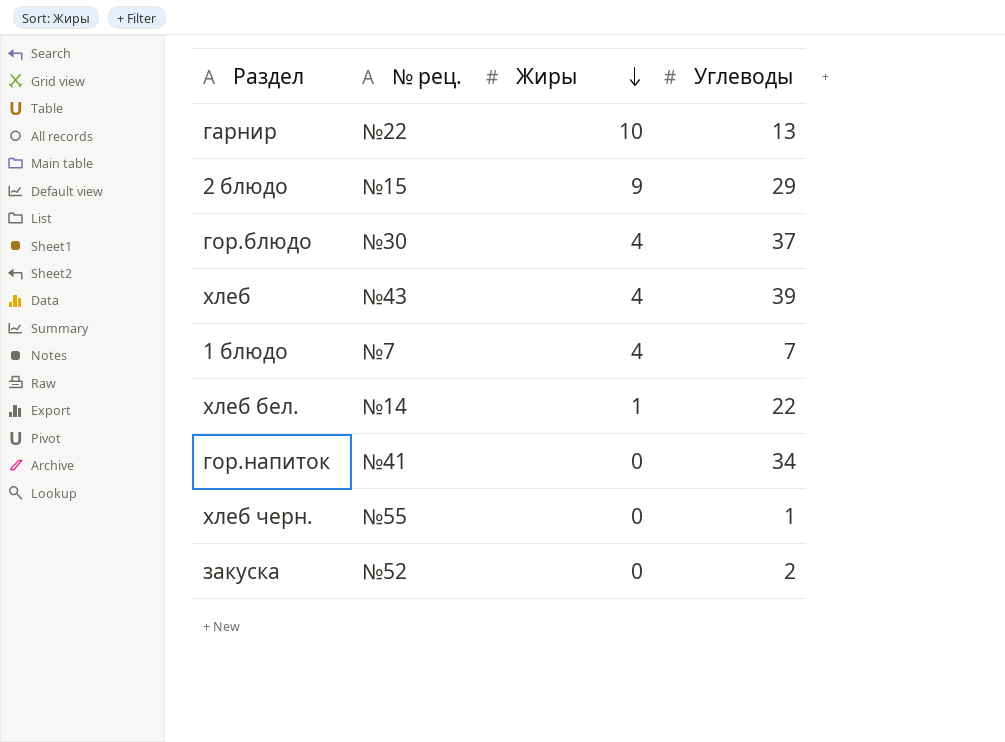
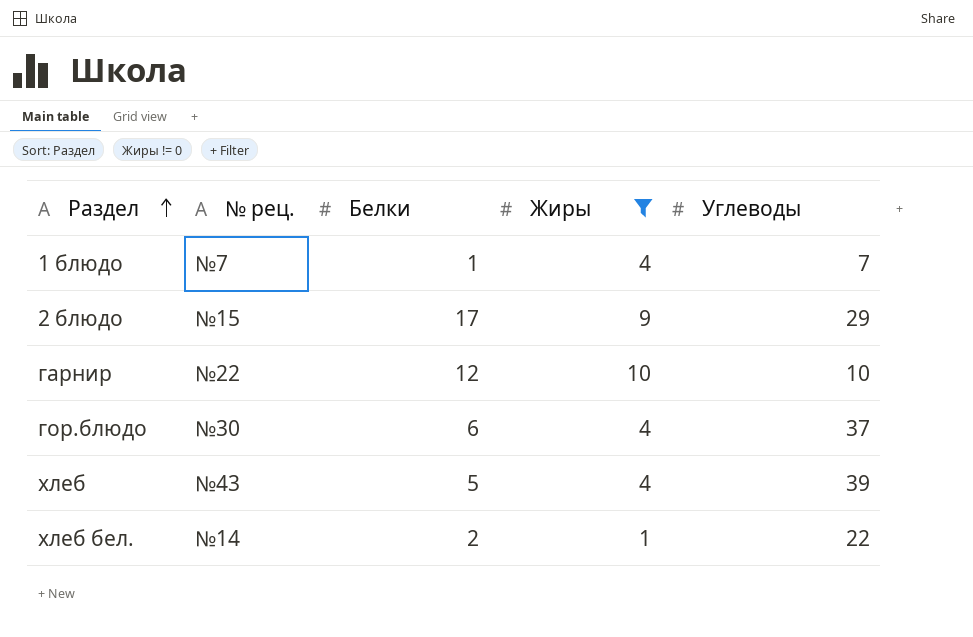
filter: none -> Жиры != 0
row order: Жиры descending -> Раздел ascending
column Белки | position: none -> 3
гарнир | Углеводы: 13 -> 10

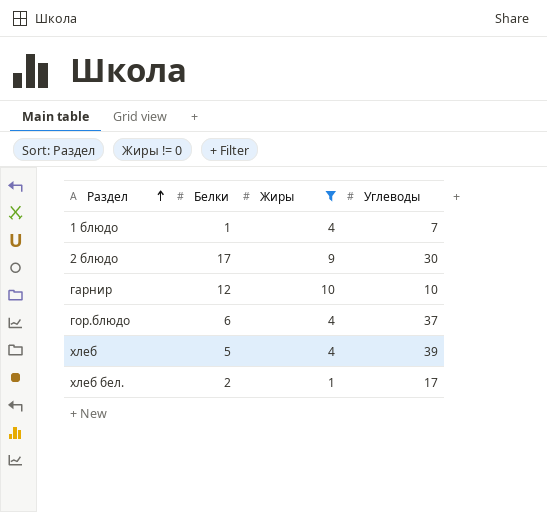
column № рец. | position: 2 -> none
2 блюдо | Углеводы: 29 -> 30
хлеб бел. | Углеводы: 22 -> 17

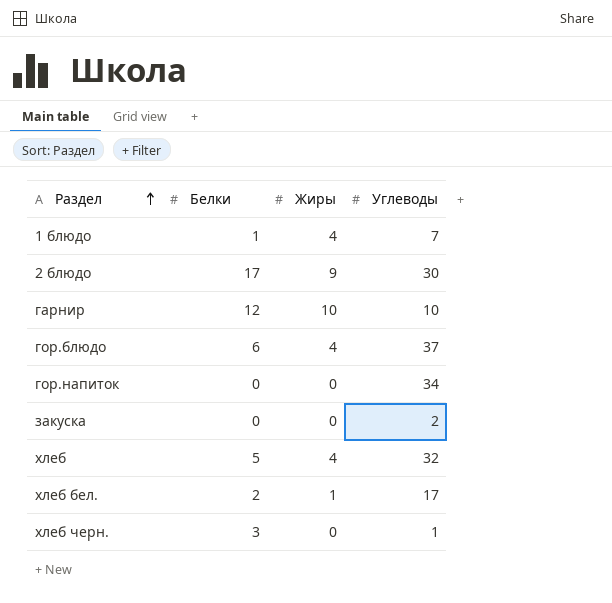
filter: Жиры != 0 -> none
хлеб | Углеводы: 39 -> 32

